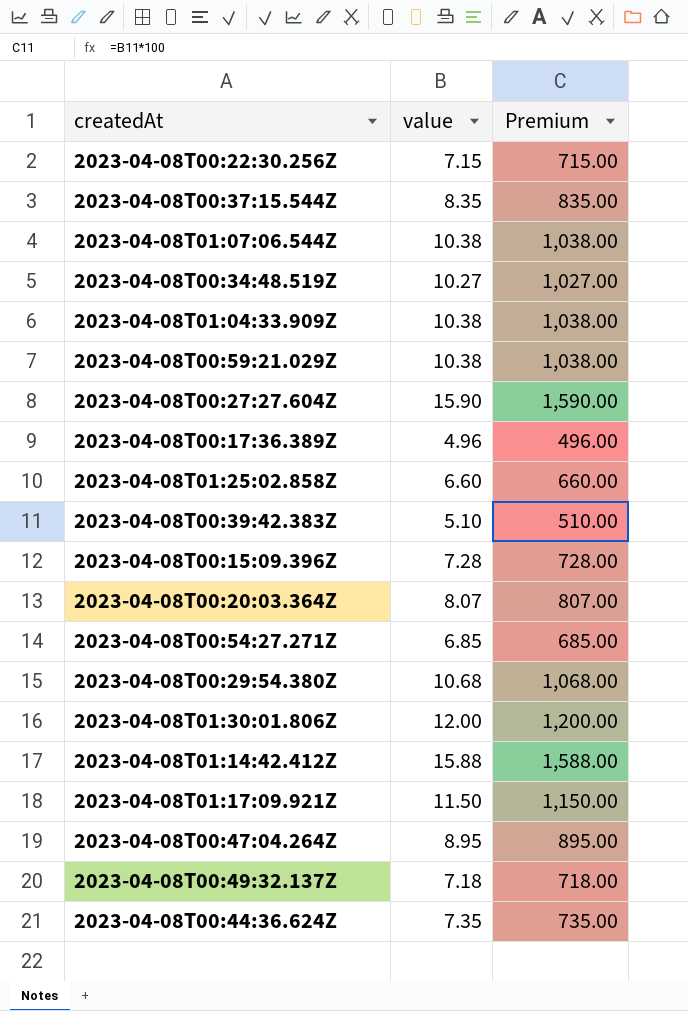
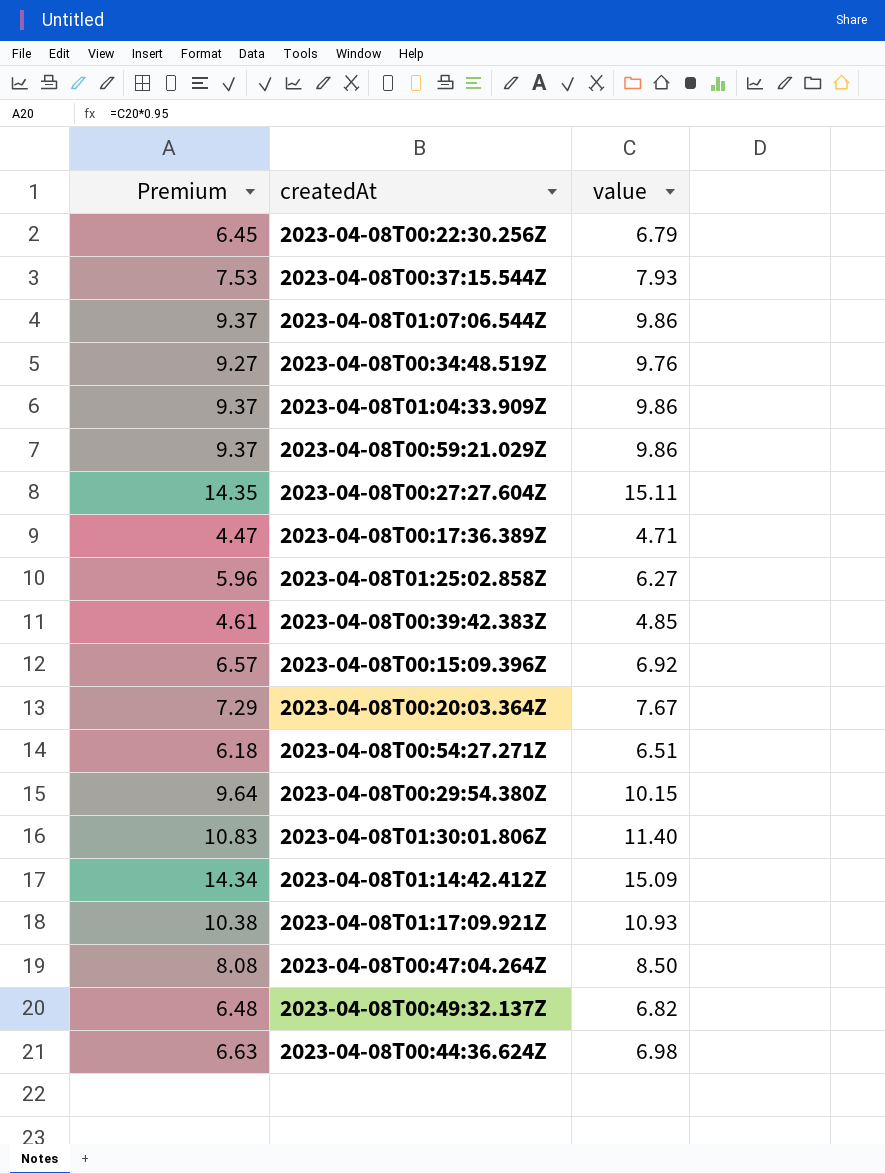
column Premium | formula: [value] * 100 -> [value] * 0.95
column Premium | position: 3 -> 1
2023-04-08T00:22:30.256Z | value: 7.15 -> 6.79
2023-04-08T00:37:15.544Z | value: 8.35 -> 7.93
2023-04-08T01:07:06.544Z | value: 10.38 -> 9.86
2023-04-08T00:34:48.519Z | value: 10.27 -> 9.76
2023-04-08T01:04:33.909Z | value: 10.38 -> 9.86
2023-04-08T00:59:21.029Z | value: 10.38 -> 9.86
2023-04-08T00:27:27.604Z | value: 15.90 -> 15.11
2023-04-08T00:17:36.389Z | value: 4.96 -> 4.71
2023-04-08T01:25:02.858Z | value: 6.60 -> 6.27
2023-04-08T00:39:42.383Z | value: 5.10 -> 4.85
2023-04-08T00:15:09.396Z | value: 7.28 -> 6.92
2023-04-08T00:20:03.364Z | value: 8.07 -> 7.67
2023-04-08T00:54:27.271Z | value: 6.85 -> 6.51
2023-04-08T00:29:54.380Z | value: 10.68 -> 10.15
2023-04-08T01:30:01.806Z | value: 12.00 -> 11.40
2023-04-08T01:14:42.412Z | value: 15.88 -> 15.09
2023-04-08T01:17:09.921Z | value: 11.50 -> 10.93
2023-04-08T00:47:04.264Z | value: 8.95 -> 8.50
2023-04-08T00:49:32.137Z | value: 7.18 -> 6.82
2023-04-08T00:44:36.624Z | value: 7.35 -> 6.98

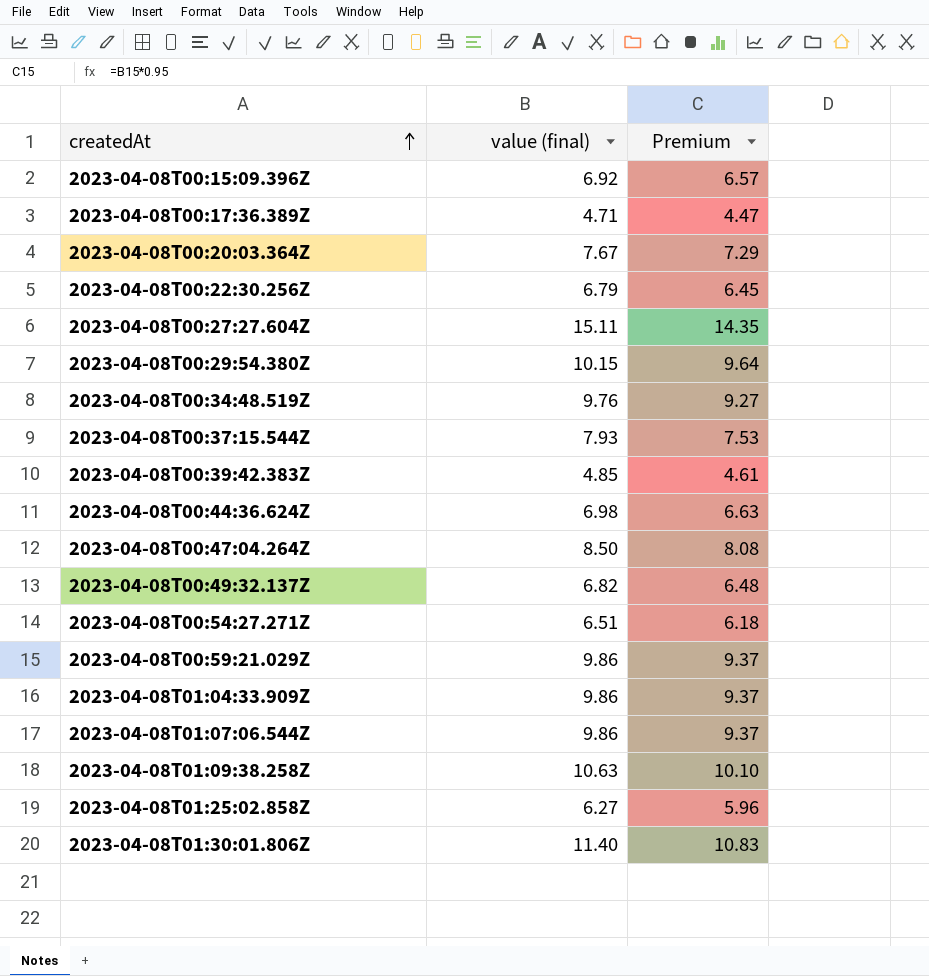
row order: none -> createdAt ascending
column name: value -> value (final)
column Premium | position: 1 -> 3
row 2023-04-08T01:14:42.412Z: 14.34 | 15.09 -> none
row 2023-04-08T01:17:09.921Z: 10.38 | 10.93 -> none
row 2023-04-08T01:09:38.258Z: none -> 10.63 | 10.10

